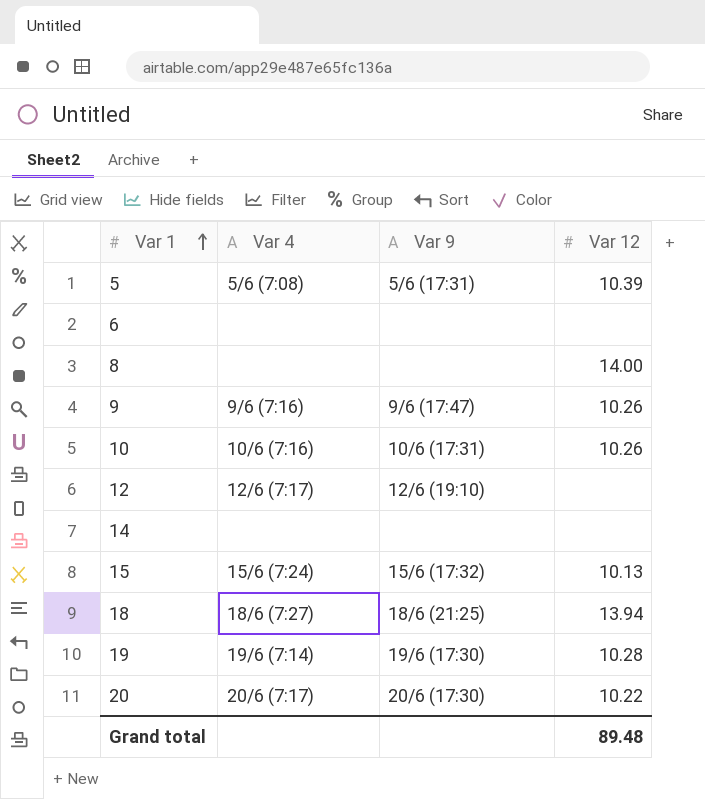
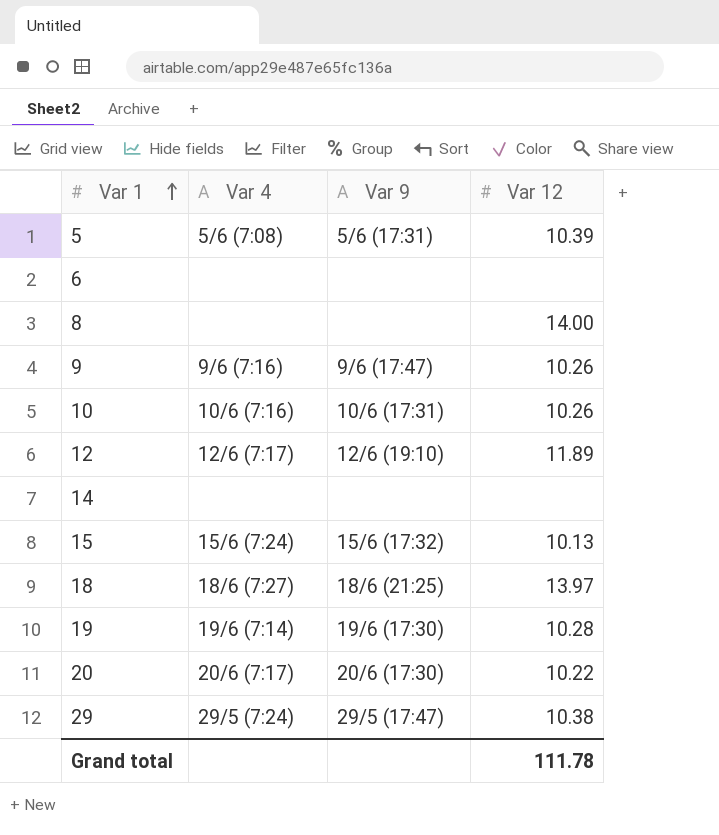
12 | Var 12: none -> 11.89
18 | Var 12: 13.94 -> 13.97
row 29: none -> 29/5 (7:24) | 29/5 (17:47) | 10.38
Grand total | Var 12: 89.48 -> 111.78

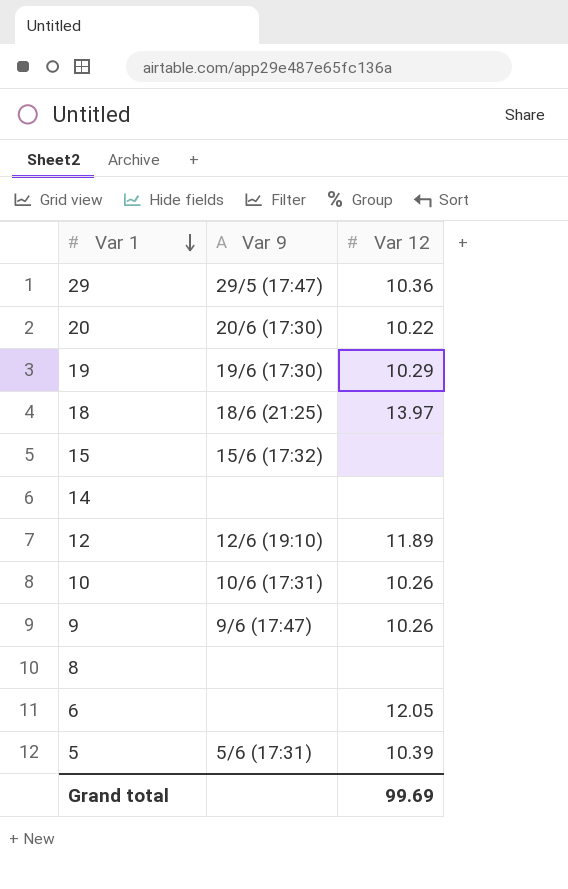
row order: Var 1 ascending -> Var 1 descending
column Var 4 | position: 2 -> none
29 | Var 12: 10.38 -> 10.36
19 | Var 12: 10.28 -> 10.29
15 | Var 12: 10.13 -> none
8 | Var 12: 14.00 -> none
6 | Var 12: none -> 12.05
Grand total | Var 12: 111.78 -> 99.69

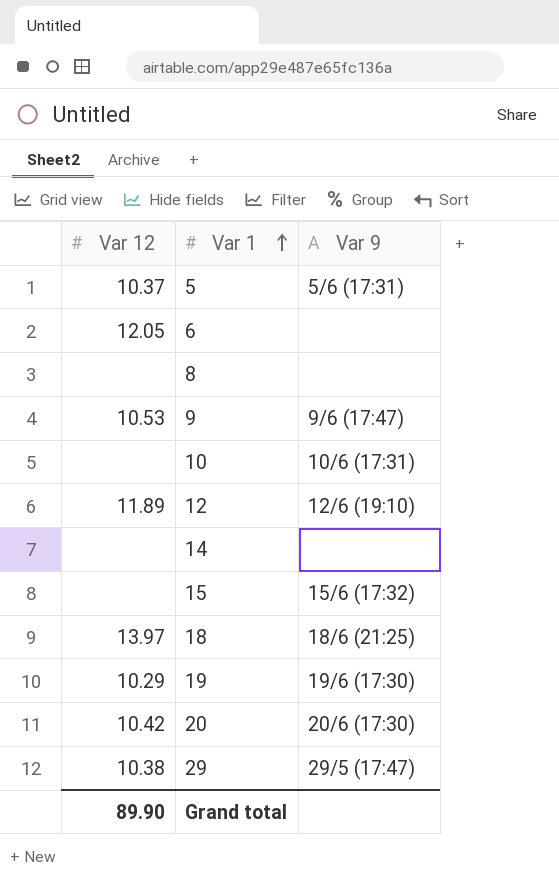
row order: Var 1 descending -> Var 1 ascending
column Var 12 | position: 3 -> 1
5 | Var 12: 10.39 -> 10.37
9 | Var 12: 10.26 -> 10.53
10 | Var 12: 10.26 -> none
20 | Var 12: 10.22 -> 10.42
29 | Var 12: 10.36 -> 10.38
Grand total | Var 12: 99.69 -> 89.90

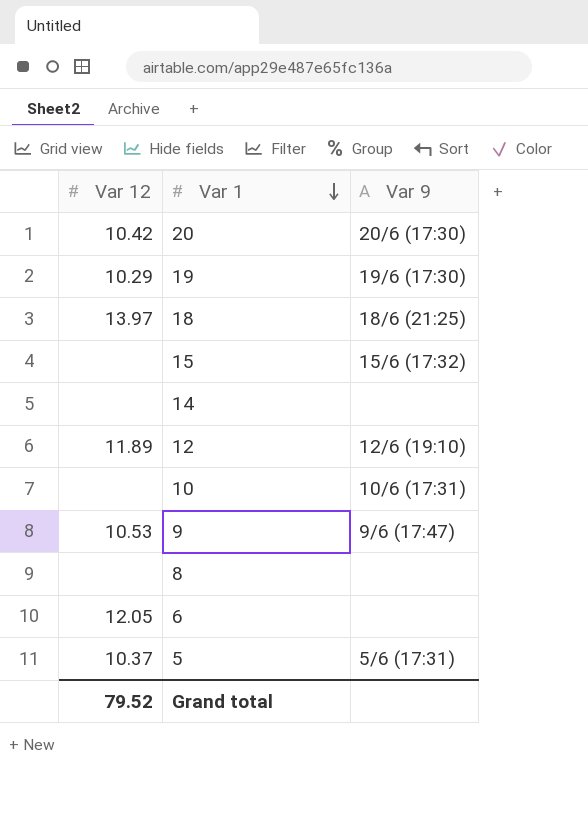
row order: Var 1 ascending -> Var 1 descending
row 29: 10.38 | 29/5 (17:47) -> none
Grand total | Var 12: 89.90 -> 79.52

